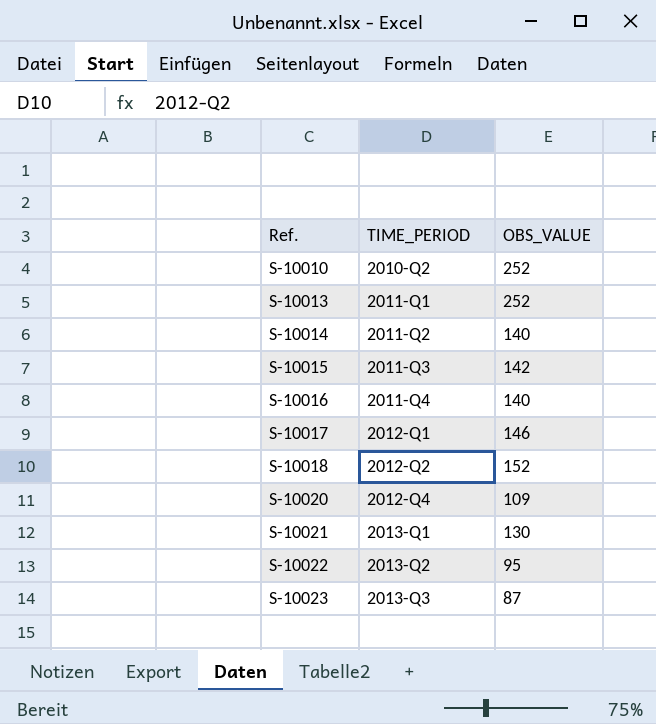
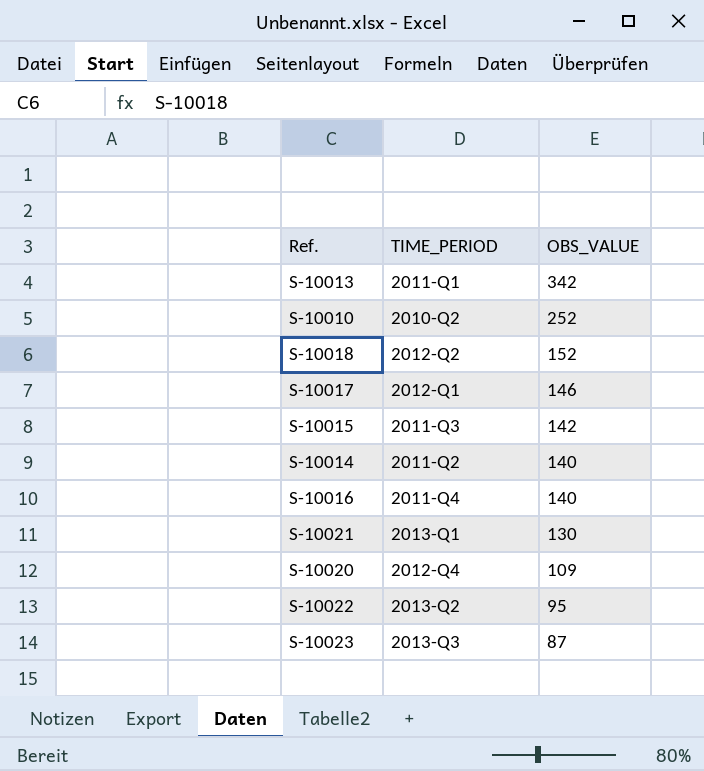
row order: Ref. ascending -> OBS_VALUE descending
S-10013 | OBS_VALUE: 252 -> 342

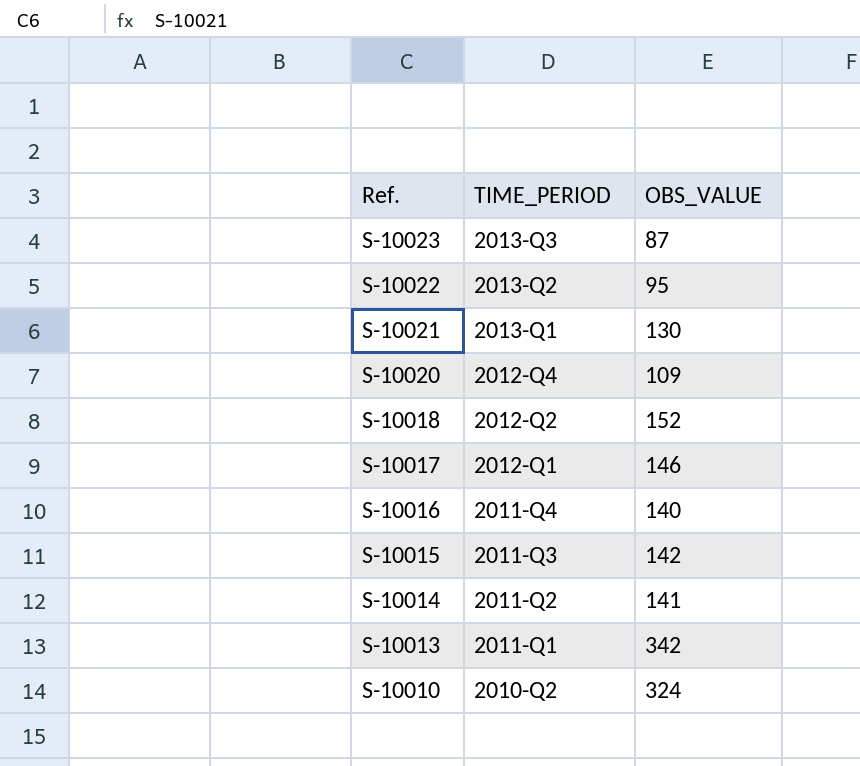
row order: OBS_VALUE descending -> Ref. descending
S-10014 | OBS_VALUE: 140 -> 141
S-10010 | OBS_VALUE: 252 -> 324

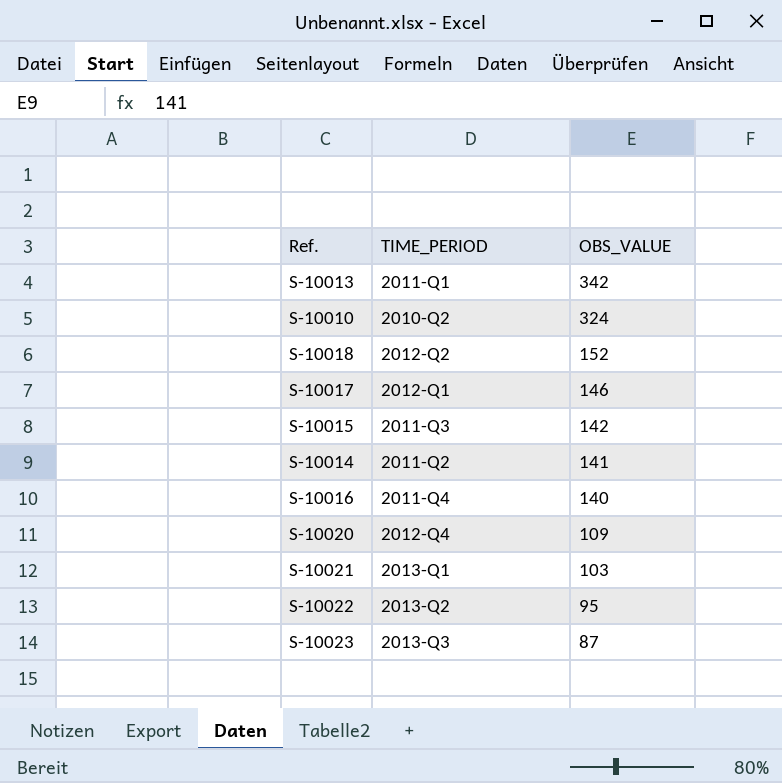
row order: Ref. descending -> OBS_VALUE descending
S-10021 | OBS_VALUE: 130 -> 103

